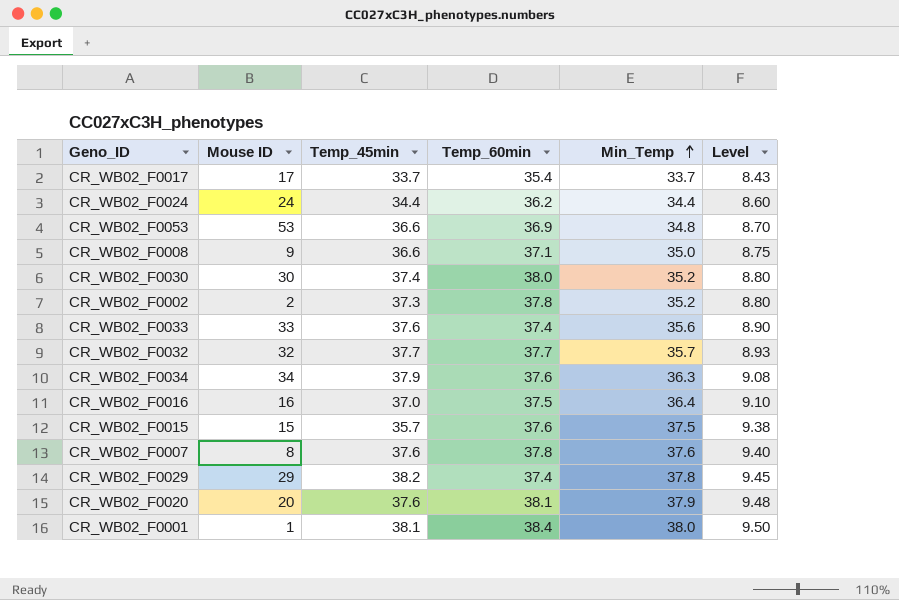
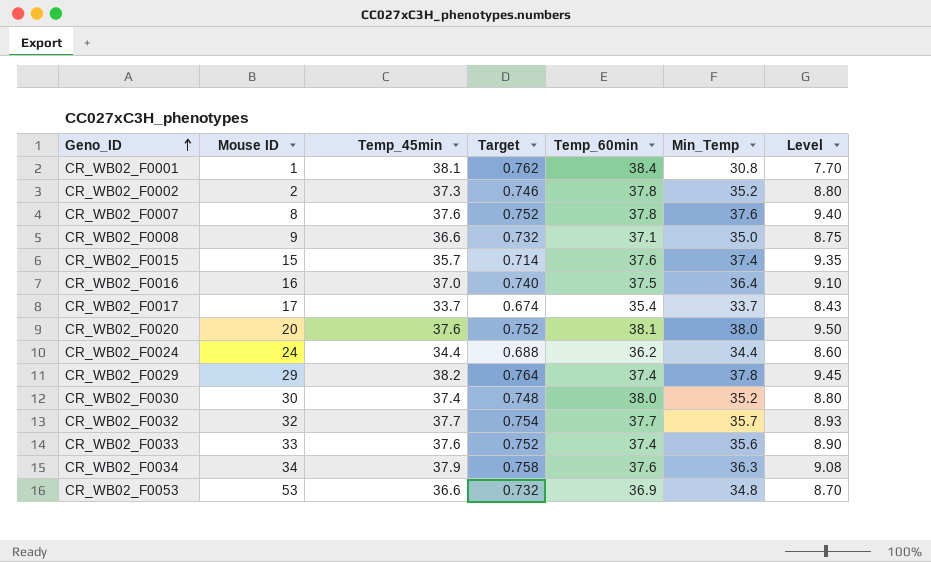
row order: Min_Temp ascending -> Geno_ID ascending
column Target | formula: none -> [Temp_45min] * 0.02
CR_WB02_F0001 | Min_Temp: 38.0 -> 30.8
CR_WB02_F0001 | Level: 9.50 -> 7.70
CR_WB02_F0015 | Min_Temp: 37.5 -> 37.4
CR_WB02_F0015 | Level: 9.38 -> 9.35
CR_WB02_F0020 | Min_Temp: 37.9 -> 38.0
CR_WB02_F0020 | Level: 9.48 -> 9.50

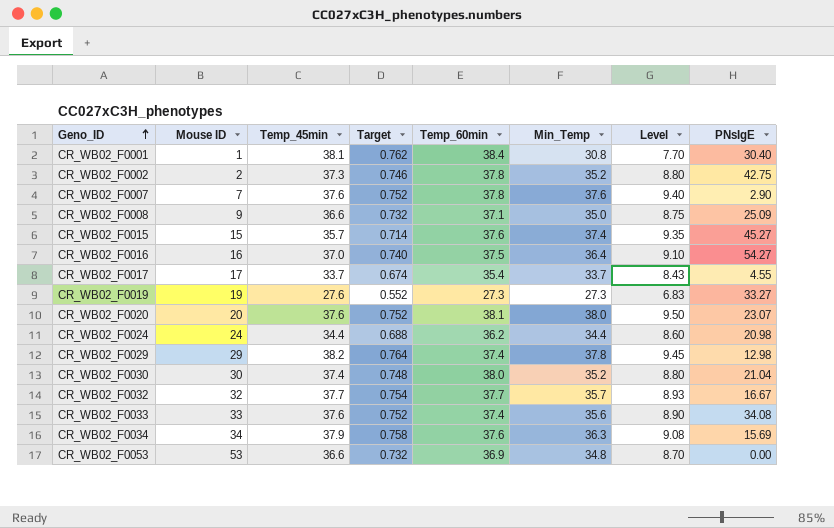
column PNsIgE | position: none -> 8
CR_WB02_F0007 | Mouse ID: 8 -> 7
row CR_WB02_F0019: none -> 19 | 27.6 | 0.552 | 27.3 | 27.3 | 6.83 | 33.27

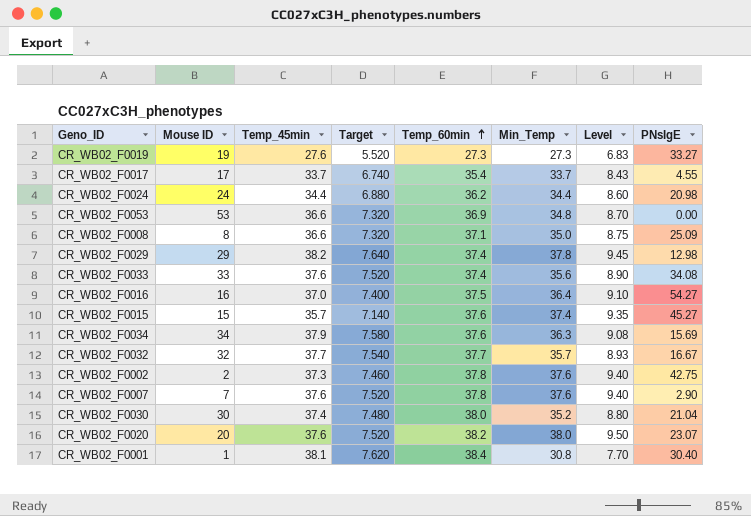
row order: Geno_ID ascending -> Temp_60min ascending
column Target | formula: [Temp_45min] * 0.02 -> [Temp_45min] * 0.2
CR_WB02_F0008 | Mouse ID: 9 -> 8
CR_WB02_F0002 | Min_Temp: 35.2 -> 37.6
CR_WB02_F0002 | Level: 8.80 -> 9.40
CR_WB02_F0020 | Temp_60min: 38.1 -> 38.2

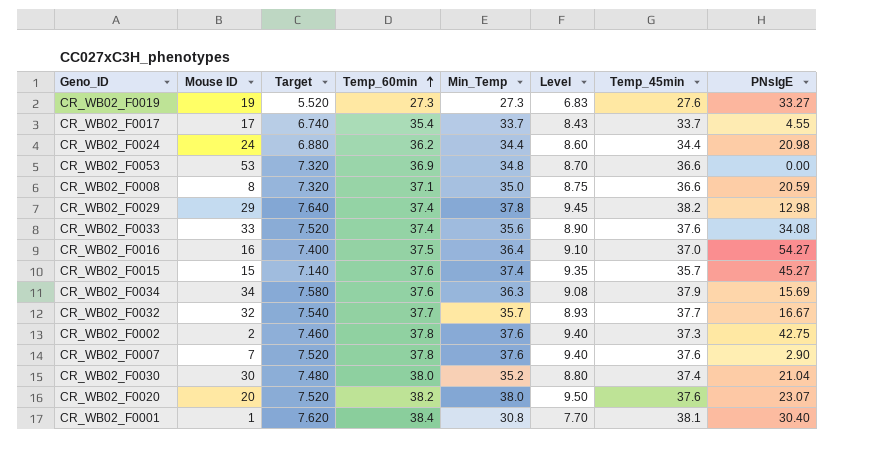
column Temp_45min | position: 3 -> 7
CR_WB02_F0008 | PNsIgE: 25.09 -> 20.59

